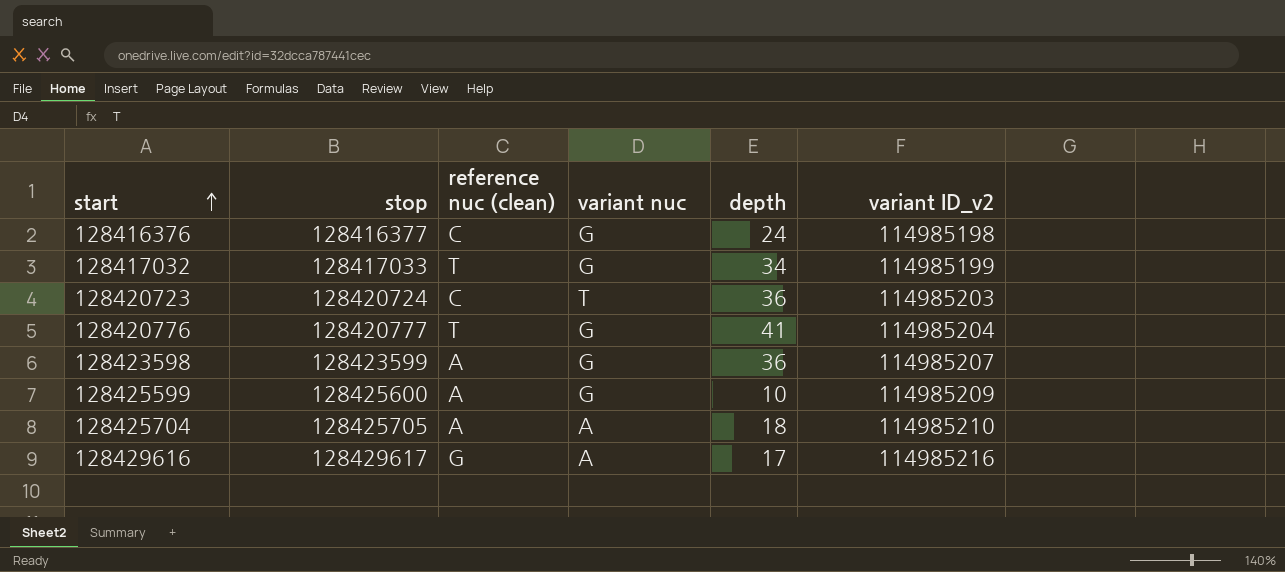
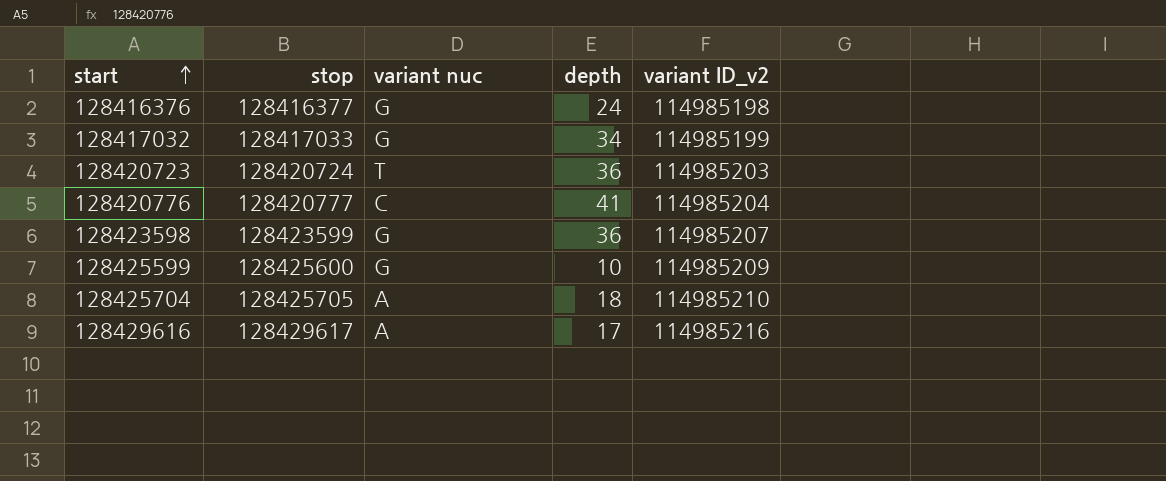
column reference nuc (clean) | position: 3 -> none
128420776 | variant nuc: G -> C

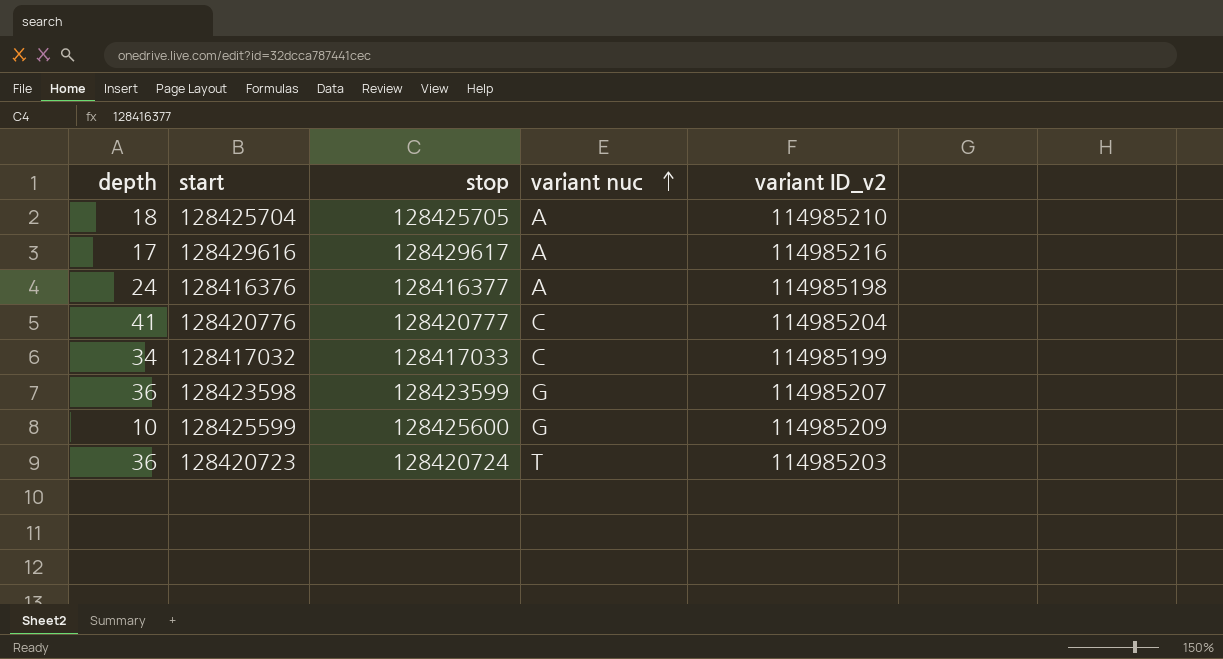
row order: start ascending -> variant nuc ascending
column depth | position: 4 -> 1
128416376 | variant nuc: G -> A
128417032 | variant nuc: G -> C

